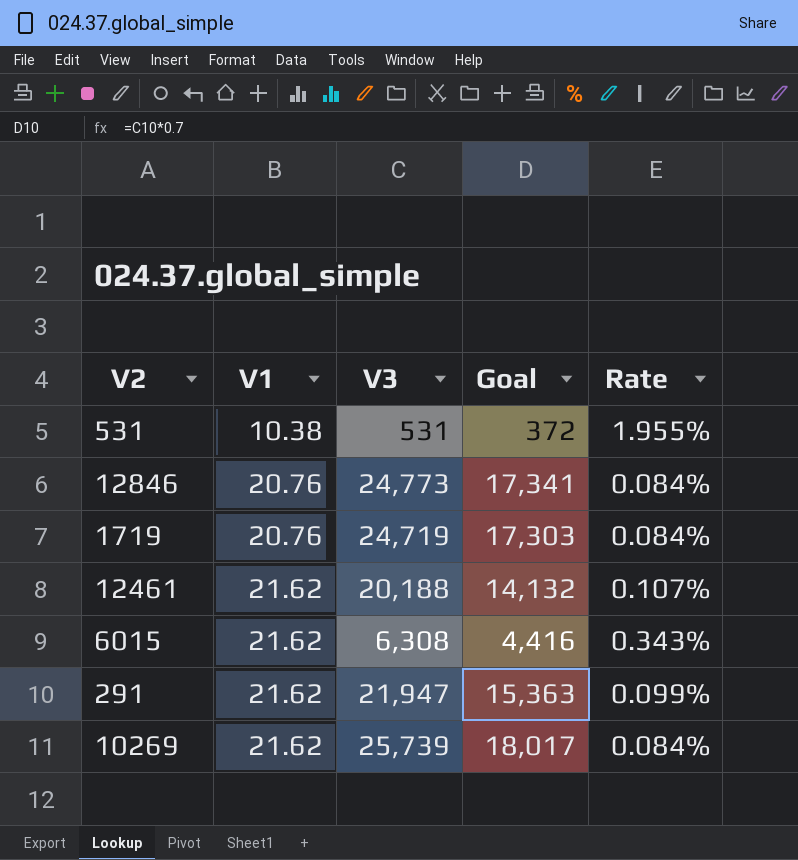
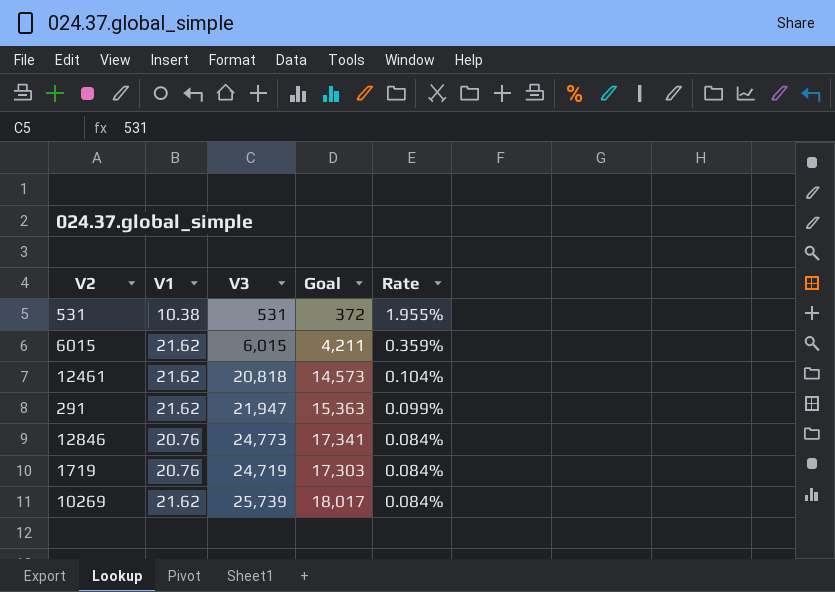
row order: V1 ascending -> Rate descending
6015 | V3: 6,308 -> 6,015
6015 | Goal: 4,416 -> 4,211
6015 | Rate: 0.343% -> 0.359%
12461 | V3: 20,188 -> 20,818
12461 | Goal: 14,132 -> 14,573
12461 | Rate: 0.107% -> 0.104%

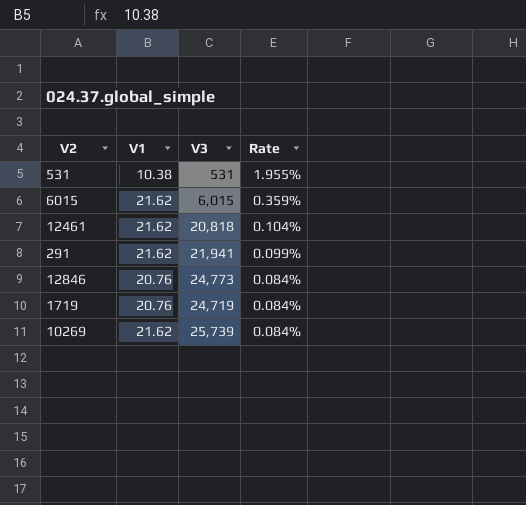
column Goal | formula: [V3] * 0.7 -> none
291 | V3: 21,947 -> 21,941

